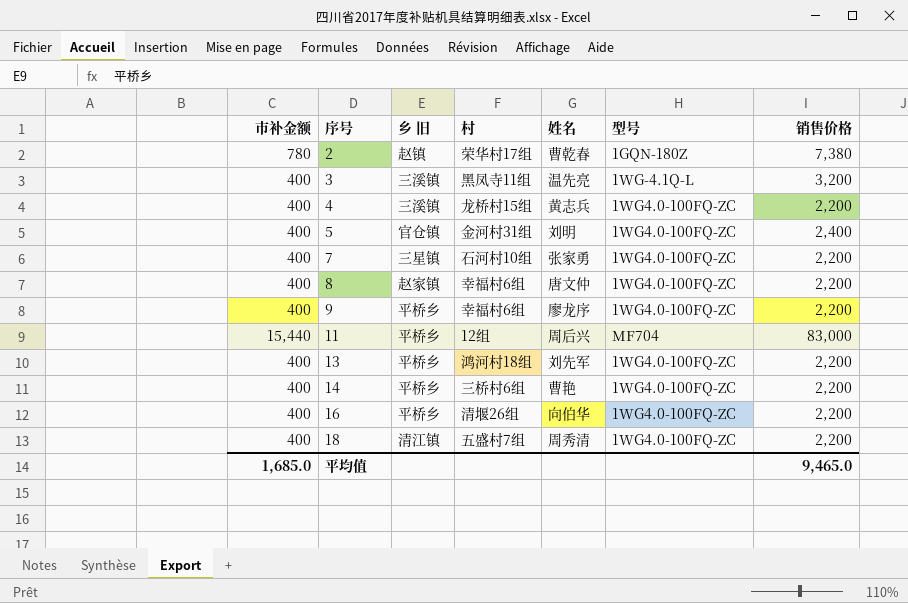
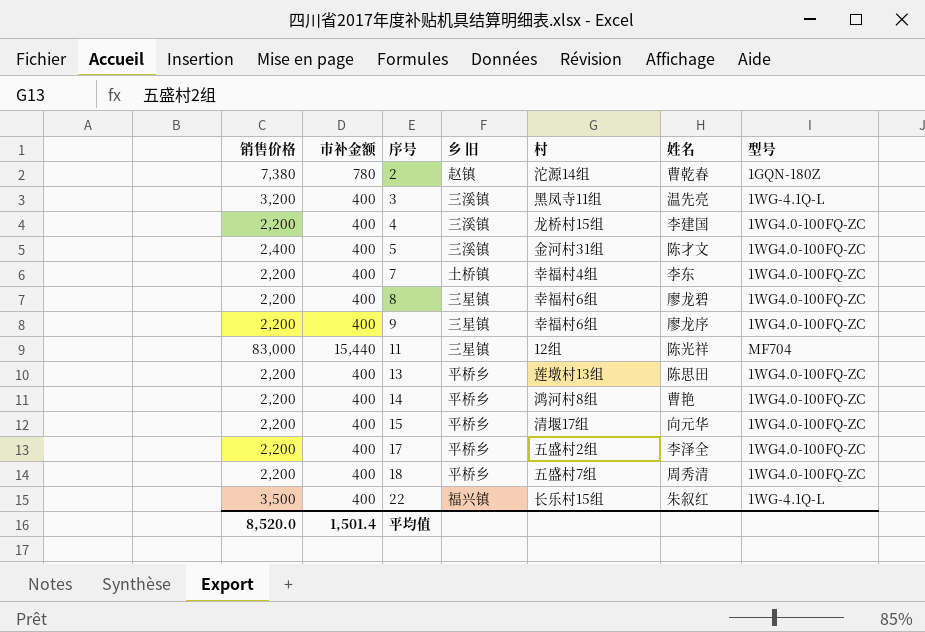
column 销售价格 | position: 7 -> 1
row 16: 400 | 平桥乡 | 清堰26组 | 向伯华 | 1WG4.0-100FQ-ZC | 2,200 -> none
2 | 村: 荣华村17组 -> 沱源14组
4 | 姓名: 黄志兵 -> 李建国
5 | 乡 旧: 官仓镇 -> 三溪镇
5 | 姓名: 刘明 -> 陈才文
7 | 乡 旧: 三星镇 -> 土桥镇
7 | 村: 石河村10组 -> 幸福村4组
7 | 姓名: 张家勇 -> 李东
8 | 乡 旧: 赵家镇 -> 三星镇
8 | 姓名: 唐文仲 -> 廖龙碧
9 | 乡 旧: 平桥乡 -> 三星镇
11 | 乡 旧: 平桥乡 -> 三星镇
11 | 姓名: 周后兴 -> 陈光祥
13 | 村: 鸿河村18组 -> 莲墩村13组
13 | 姓名: 刘先军 -> 陈思田
14 | 村: 三桥村6组 -> 鸿河村8组
row 15: none -> 2,200 | 400 | 平桥乡 | 清堰17组 | 向元华 | 1WG4.0-100FQ-ZC
row 17: none -> 2,200 | 400 | 平桥乡 | 五盛村2组 | 李泽全 | 1WG4.0-100FQ-ZC
18 | 乡 旧: 清江镇 -> 平桥乡
row 22: none -> 3,500 | 400 | 福兴镇 | 长乐村15组 | 朱叙红 | 1WG-4.1Q-L
平均值 | 销售价格: 9,465.0 -> 8,520.0
平均值 | 市补金额: 1,685.0 -> 1,501.4

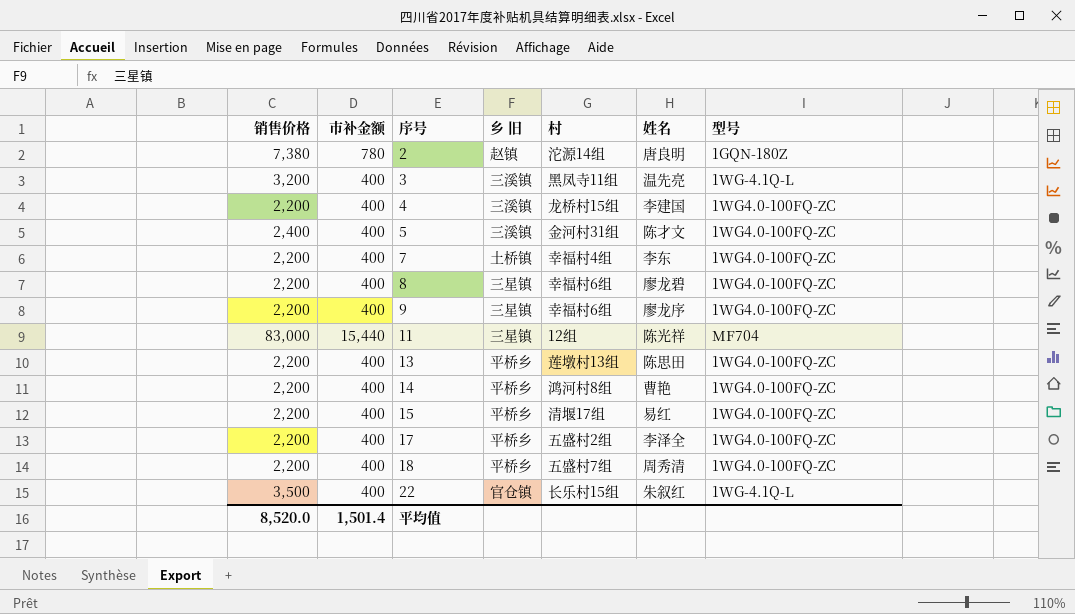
2 | 姓名: 曹乾春 -> 唐良明
15 | 姓名: 向元华 -> 易红
22 | 乡 旧: 福兴镇 -> 官仓镇

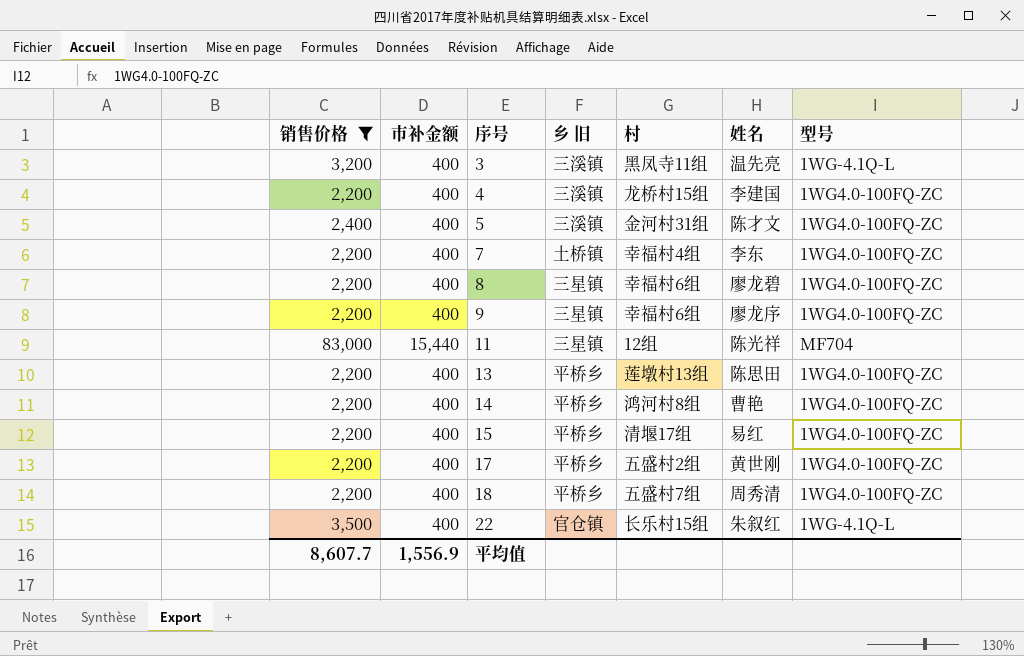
filter: none -> 销售价格 != 7,380
17 | 姓名: 李泽全 -> 黄世刚
平均值 | 销售价格: 8,520.0 -> 8,607.7
平均值 | 市补金额: 1,501.4 -> 1,556.9

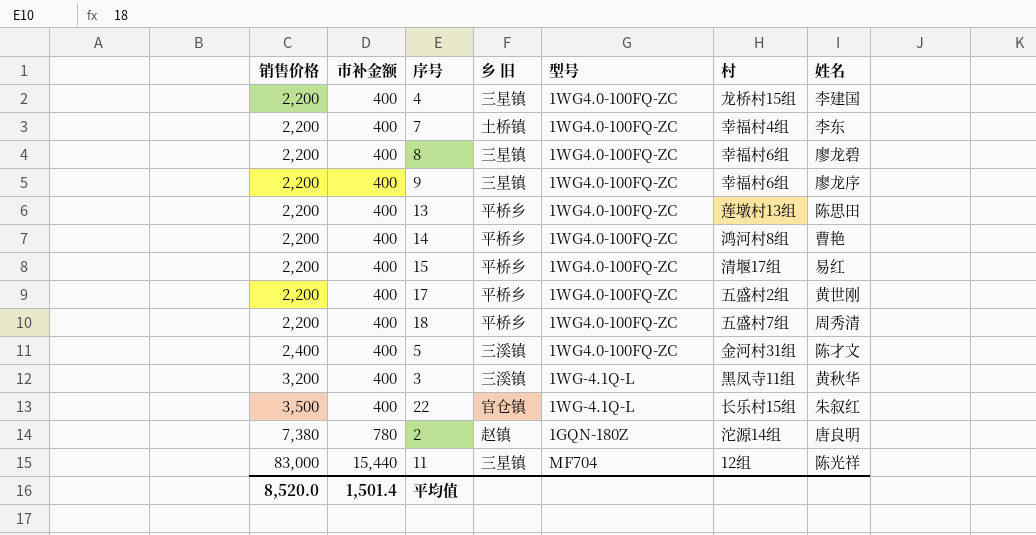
filter: 销售价格 != 7,380 -> none
row order: 序号 ascending -> 销售价格 ascending
column 型号 | position: 7 -> 5
4 | 乡 旧: 三溪镇 -> 三星镇
3 | 姓名: 温先亮 -> 黄秋华
平均值 | 销售价格: 8,607.7 -> 8,520.0
平均值 | 市补金额: 1,556.9 -> 1,501.4

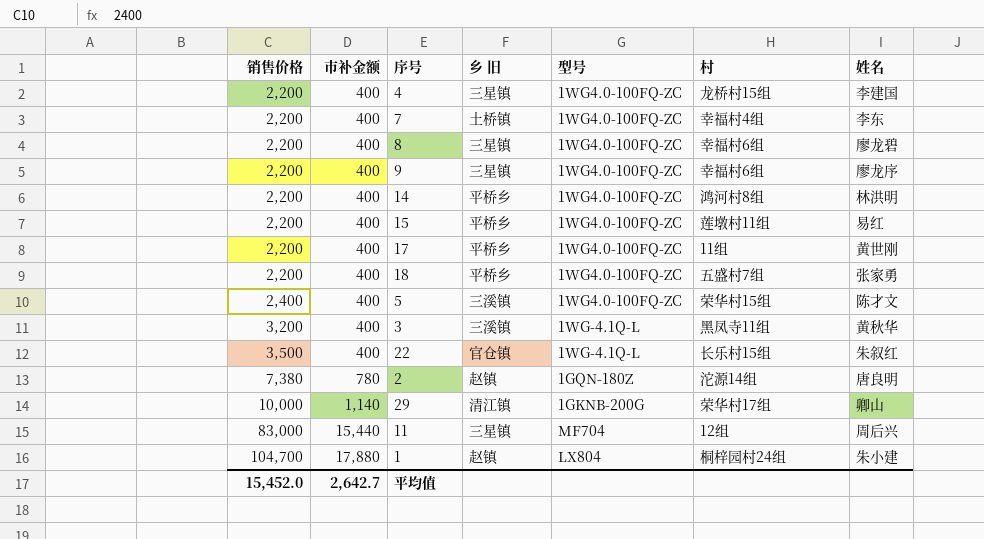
row 13: 2,200 | 400 | 平桥乡 | 1WG4.0-100FQ-ZC | 莲墩村13组 | 陈思田 -> none
14 | 姓名: 曹艳 -> 林洪明
15 | 村: 清堰17组 -> 莲墩村11组
17 | 村: 五盛村2组 -> 11组
18 | 姓名: 周秀清 -> 张家勇
5 | 村: 金河村31组 -> 荣华村15组
row 29: none -> 10,000 | 1,140 | 清江镇 | 1GKNB-200G | 荣华村17组 | 卿山
11 | 姓名: 陈光祥 -> 周后兴
row 1: none -> 104,700 | 17,880 | 赵镇 | LX804 | 桐梓园村24组 | 朱小建
平均值 | 销售价格: 8,520.0 -> 15,452.0
平均值 | 市补金额: 1,501.4 -> 2,642.7

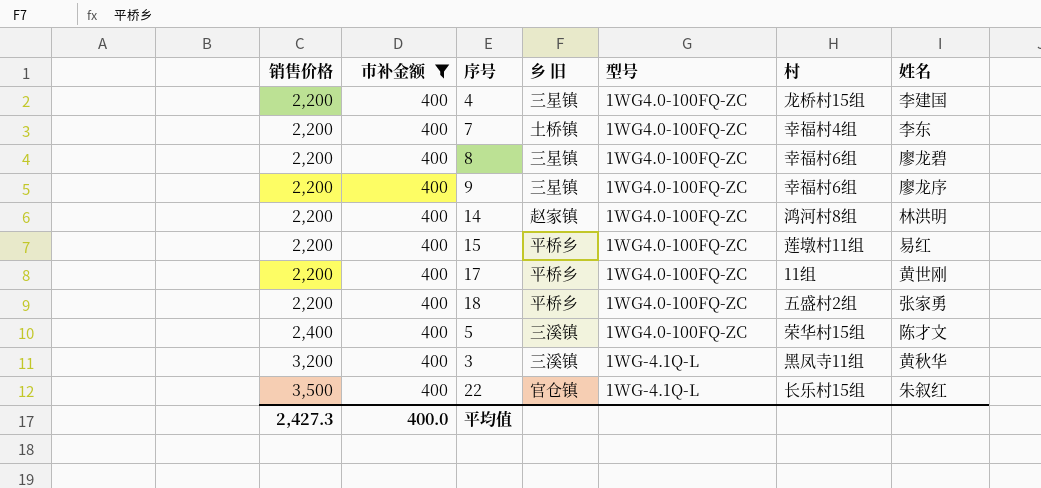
filter: none -> 市补金额 = 400
14 | 乡 旧: 平桥乡 -> 赵家镇
18 | 村: 五盛村7组 -> 五盛村2组
平均值 | 销售价格: 15,452.0 -> 2,427.3
平均值 | 市补金额: 2,642.7 -> 400.0

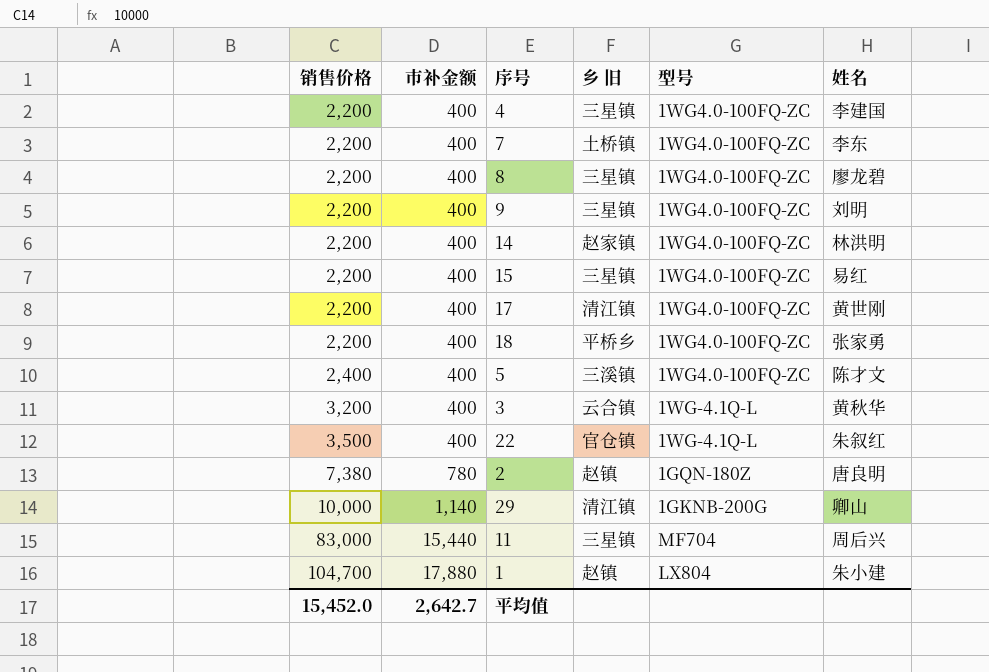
filter: 市补金额 = 400 -> none
column 村 | position: 6 -> none
9 | 姓名: 廖龙序 -> 刘明
15 | 乡 旧: 平桥乡 -> 三星镇
17 | 乡 旧: 平桥乡 -> 清江镇
3 | 乡 旧: 三溪镇 -> 云合镇
平均值 | 销售价格: 2,427.3 -> 15,452.0
平均值 | 市补金额: 400.0 -> 2,642.7

